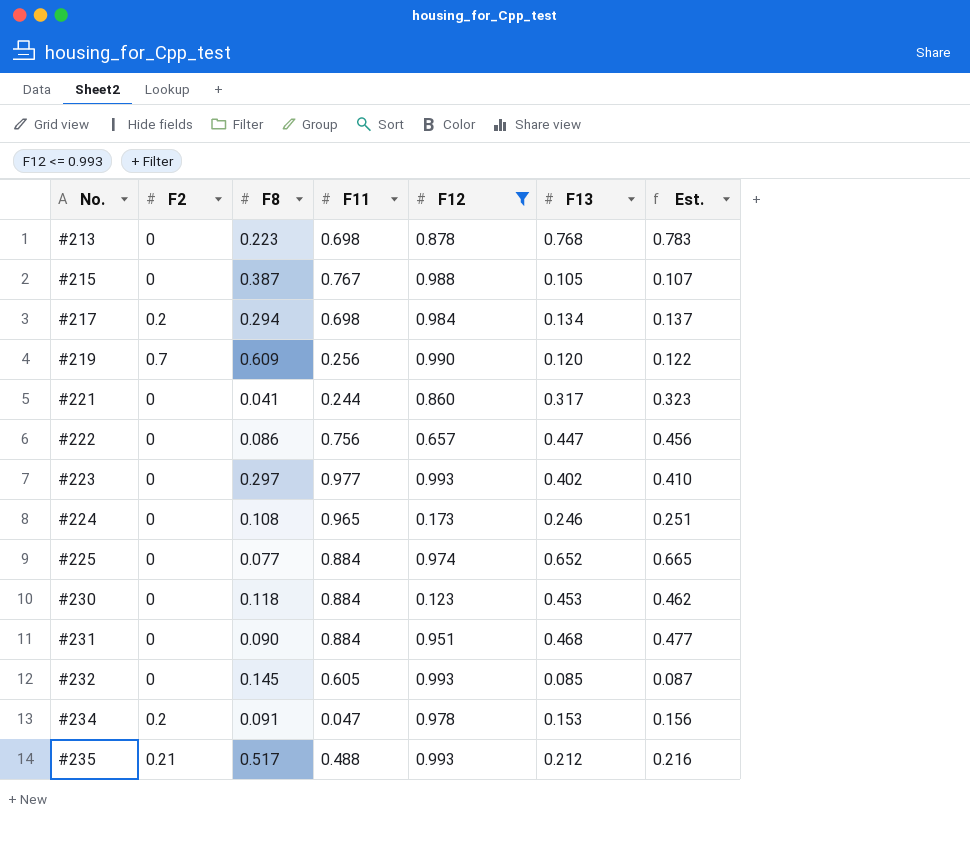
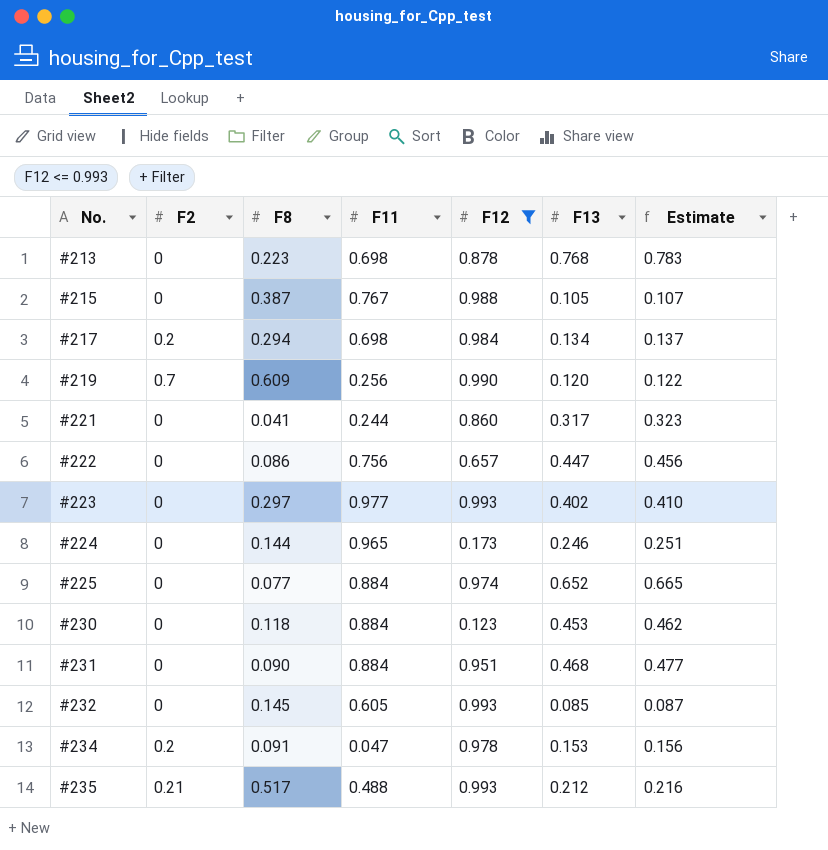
column name: Est. -> Estimate
#224 | F8: 0.108 -> 0.144

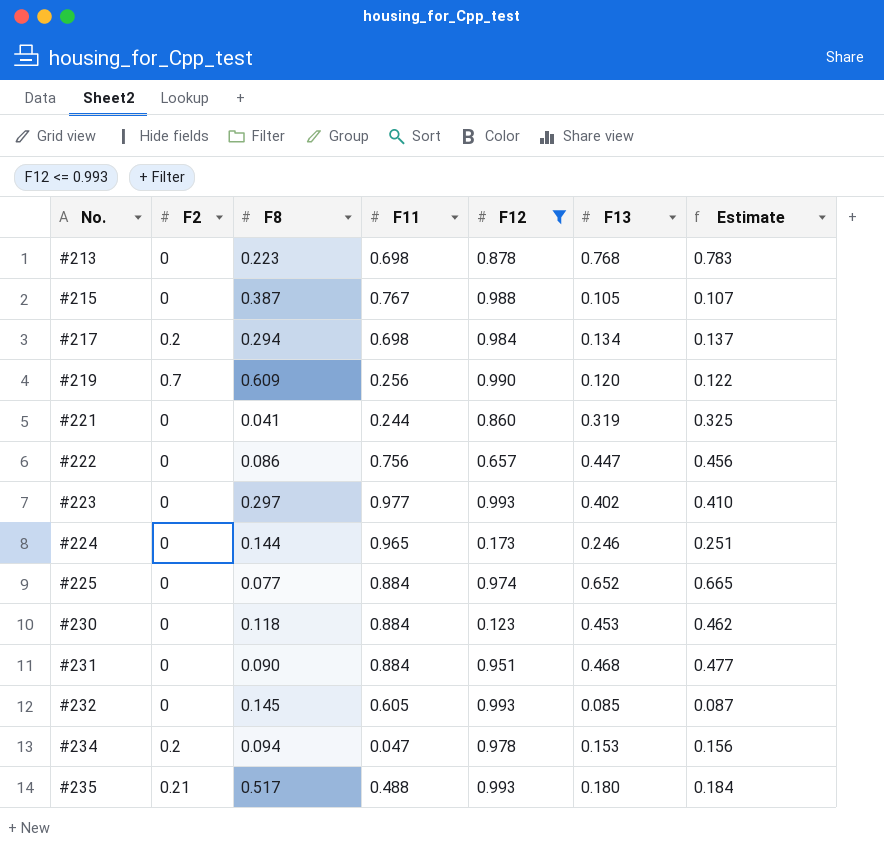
#221 | F13: 0.317 -> 0.319
#221 | Estimate: 0.323 -> 0.325
#234 | F8: 0.091 -> 0.094
#235 | F13: 0.212 -> 0.180
#235 | Estimate: 0.216 -> 0.184

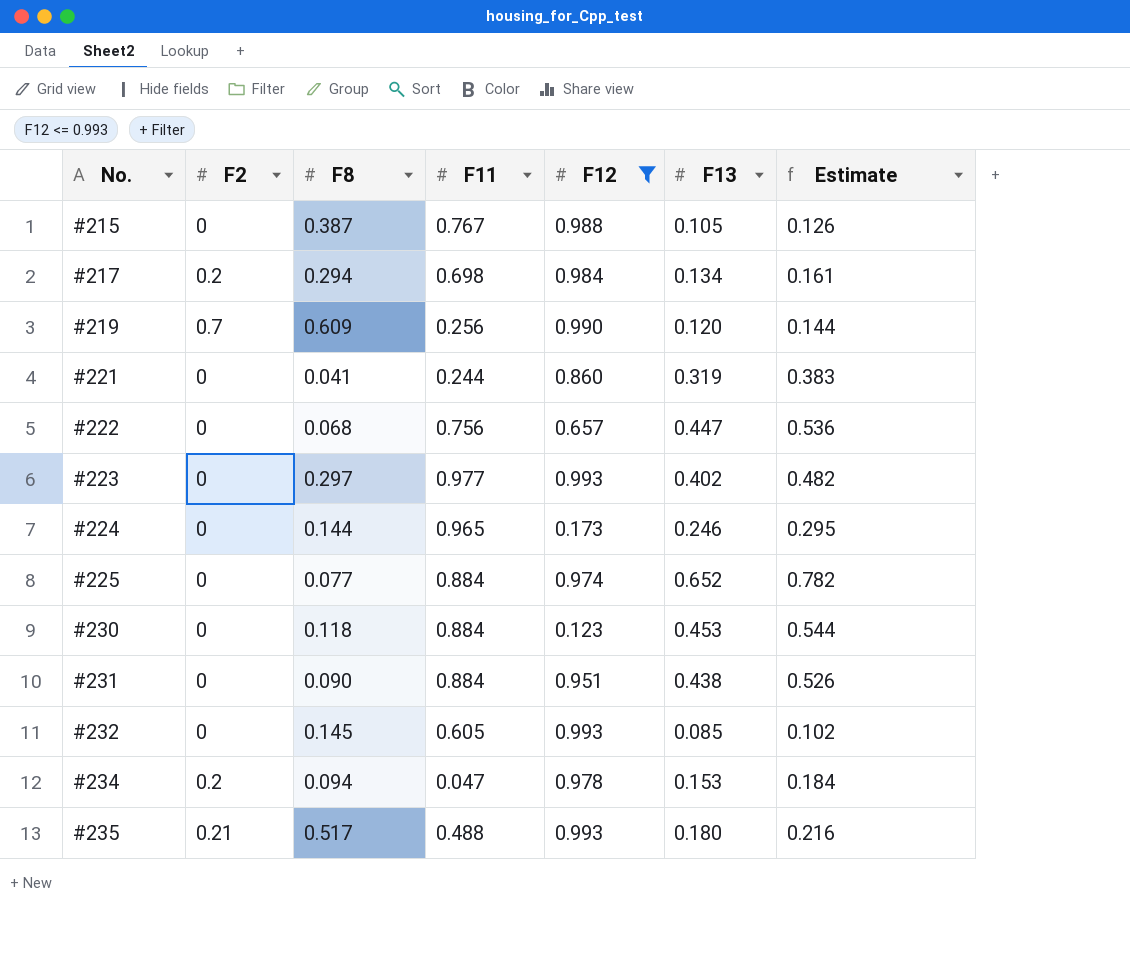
column Estimate | formula: [F13] * 1.02 -> [F13] * 1.2
row #213: 0 | 0.223 | 0.698 | 0.878 | 0.768 | 0.783 -> none
#222 | F8: 0.086 -> 0.068
#231 | F13: 0.468 -> 0.438

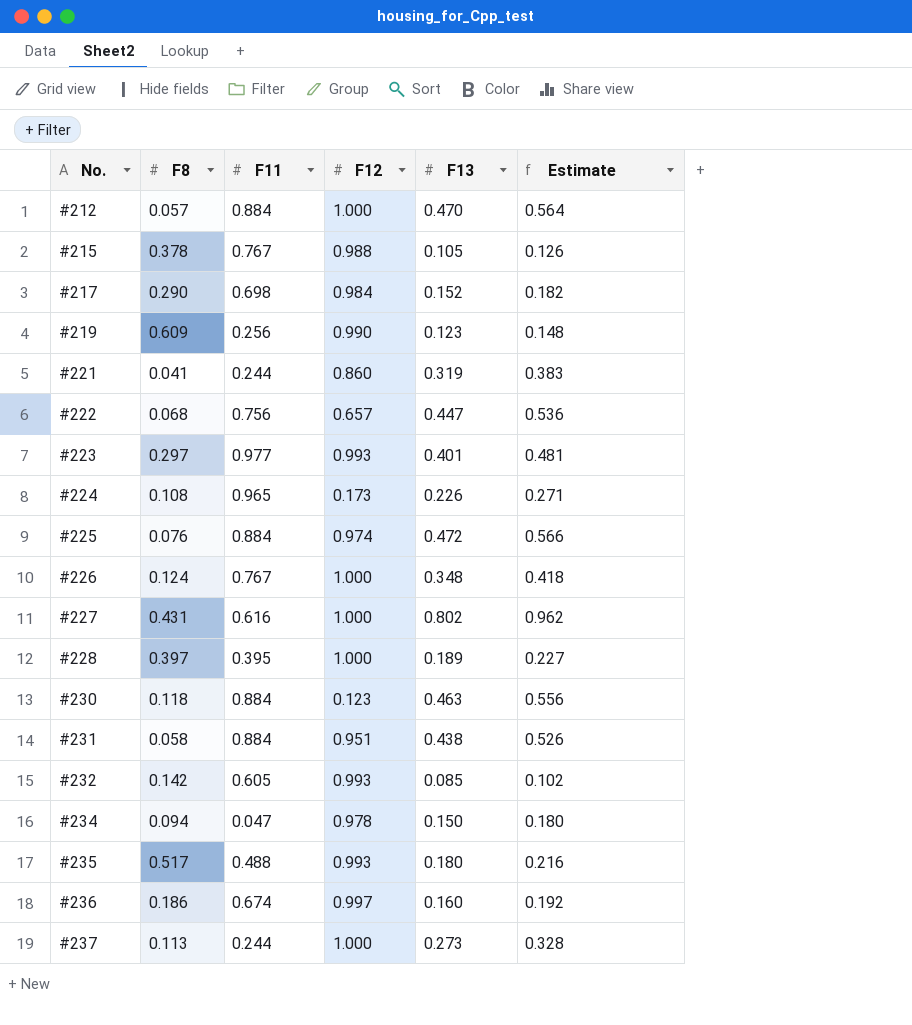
filter: F12 <= 0.993 -> none
column F2 | position: 2 -> none
#215 | F8: 0.387 -> 0.378
#217 | F8: 0.294 -> 0.290
#217 | F13: 0.134 -> 0.152
#217 | Estimate: 0.161 -> 0.182
#219 | F13: 0.120 -> 0.123
#219 | Estimate: 0.144 -> 0.148
#223 | F13: 0.402 -> 0.401
#223 | Estimate: 0.482 -> 0.481
#224 | F8: 0.144 -> 0.108
#224 | F13: 0.246 -> 0.226
#224 | Estimate: 0.295 -> 0.271
#225 | F8: 0.077 -> 0.076
#225 | F13: 0.652 -> 0.472
#225 | Estimate: 0.782 -> 0.566
#230 | F13: 0.453 -> 0.463
#230 | Estimate: 0.544 -> 0.556
#231 | F8: 0.090 -> 0.058
#232 | F8: 0.145 -> 0.142
#234 | F13: 0.153 -> 0.150
#234 | Estimate: 0.184 -> 0.180

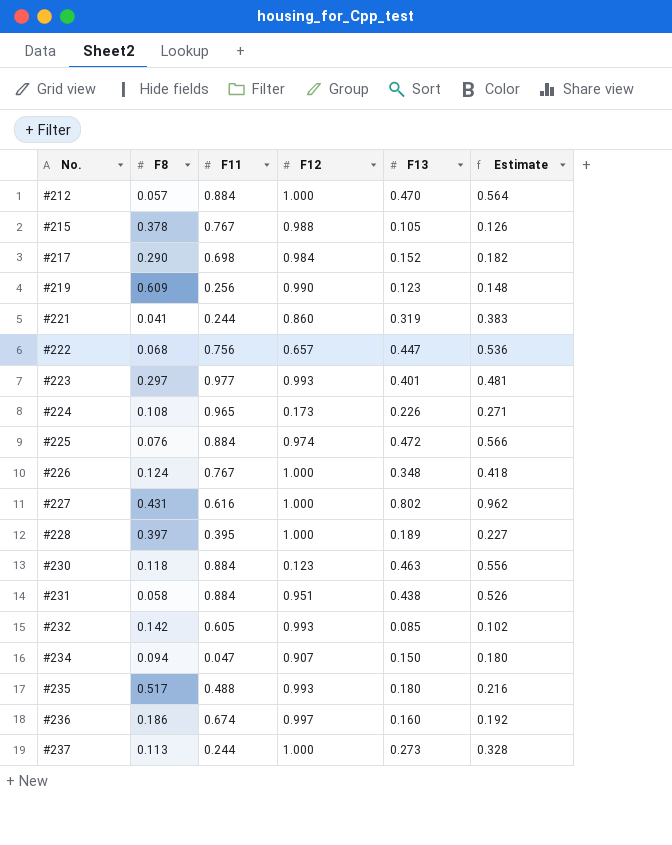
#234 | F12: 0.978 -> 0.907

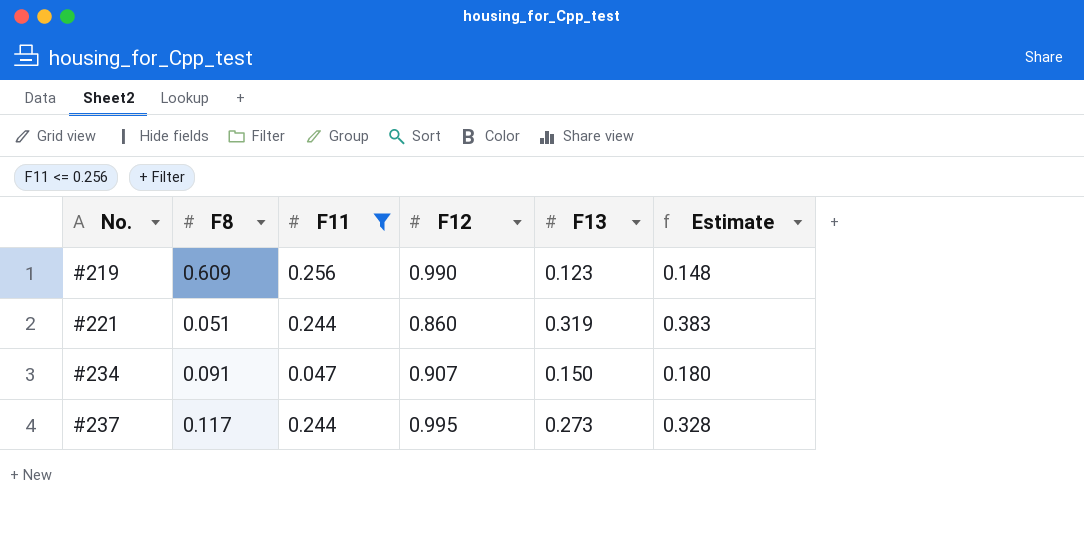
filter: none -> F11 <= 0.256
#221 | F8: 0.041 -> 0.051
#234 | F8: 0.094 -> 0.091
#237 | F8: 0.113 -> 0.117
#237 | F12: 1.000 -> 0.995

